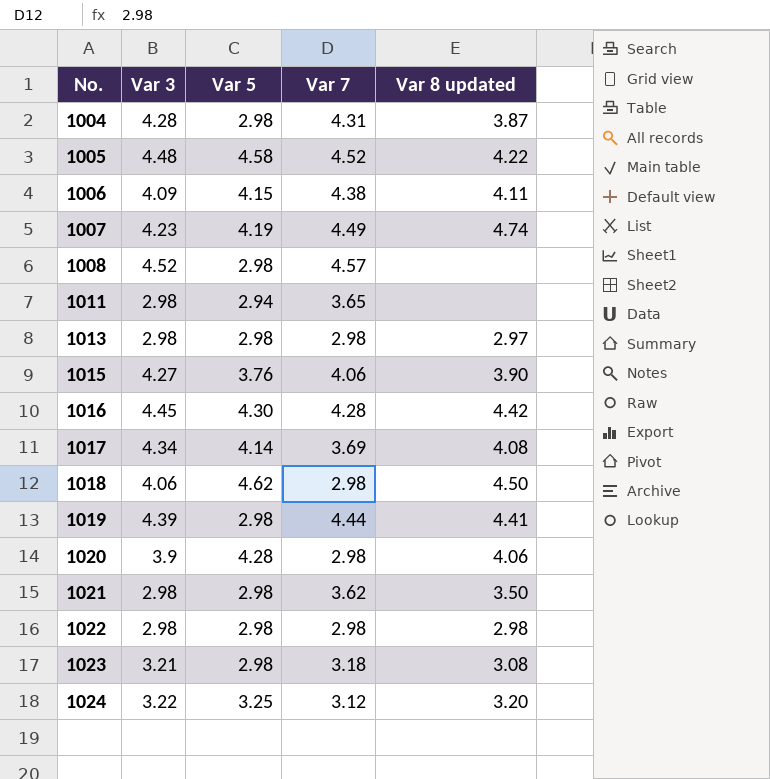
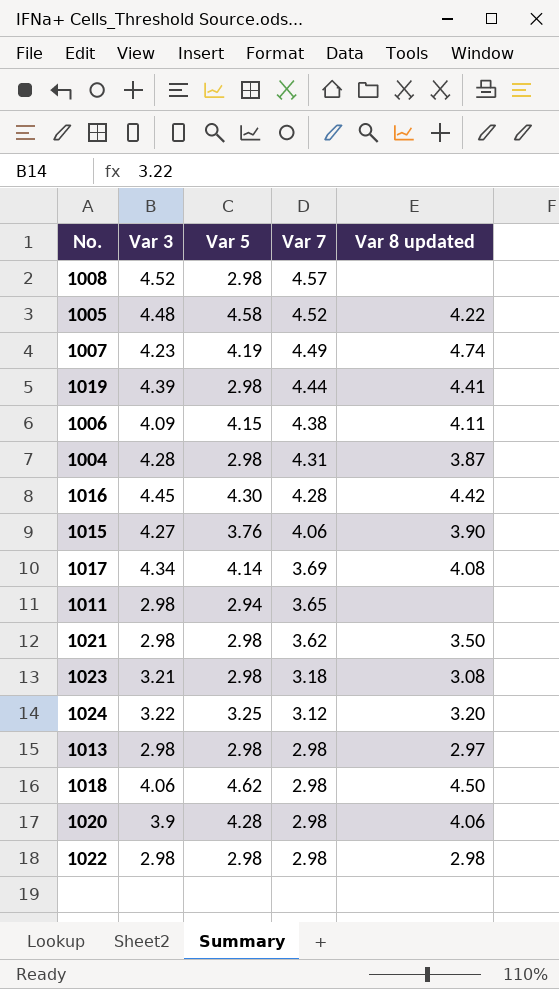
row order: No. ascending -> Var 7 descending

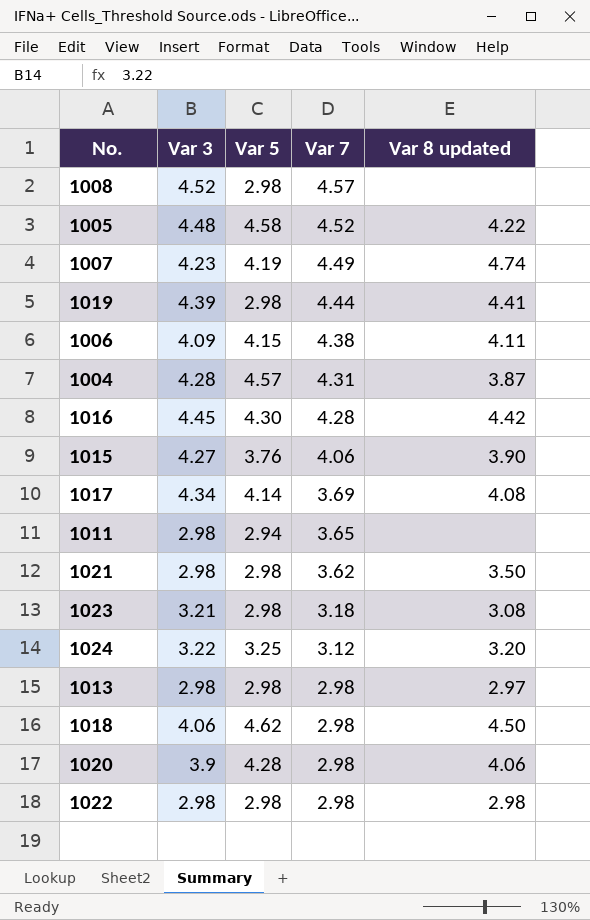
1004 | Var 5: 2.98 -> 4.57

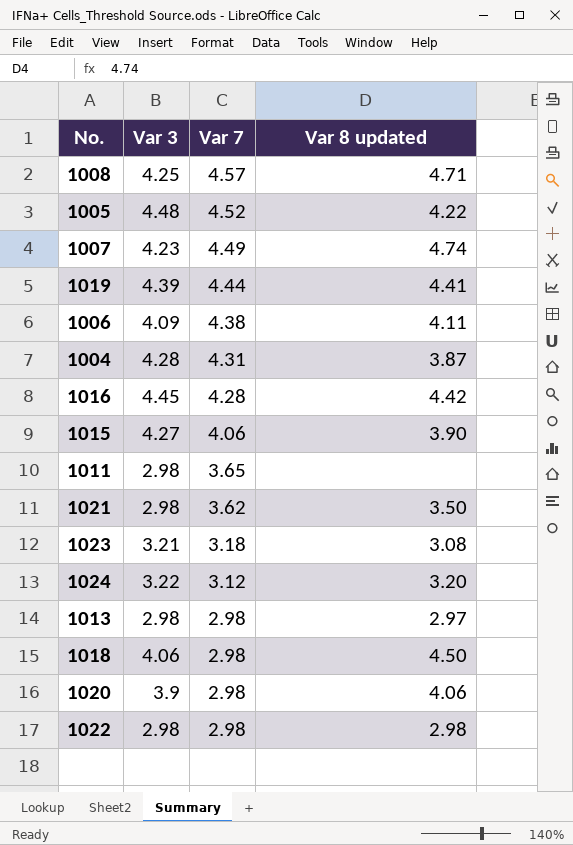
column Var 5 | position: 3 -> none
row 1017: 4.34 | 4.14 | 3.69 | 4.08 -> none
1008 | Var 3: 4.52 -> 4.25
1008 | Var 8 updated: none -> 4.71

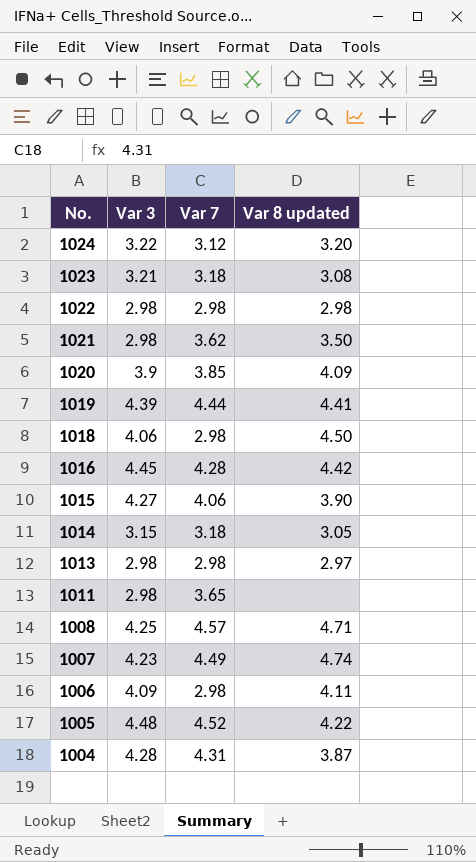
row order: Var 7 descending -> No. descending
1020 | Var 7: 2.98 -> 3.85
1020 | Var 8 updated: 4.06 -> 4.09
row 1014: none -> 3.15 | 3.18 | 3.05
1006 | Var 7: 4.38 -> 2.98

